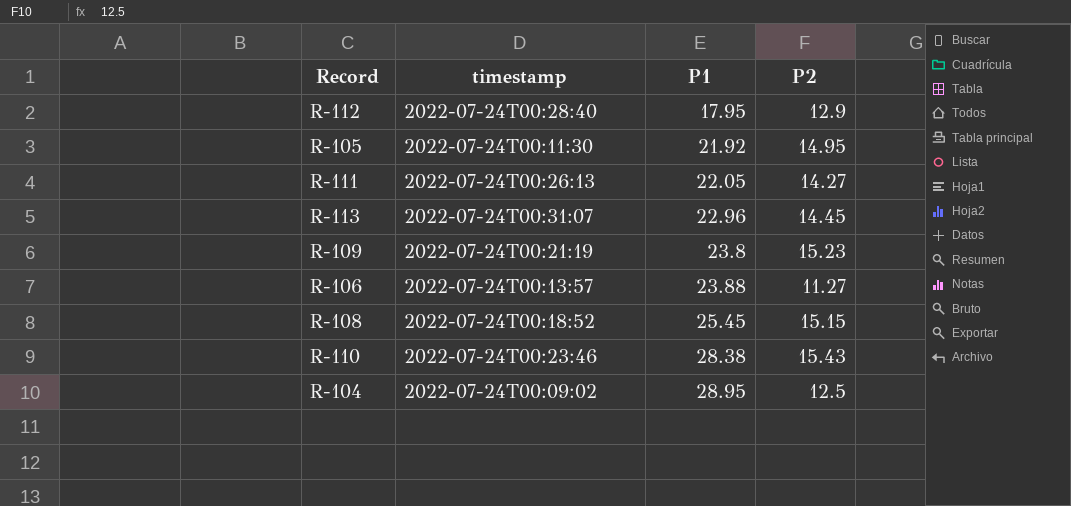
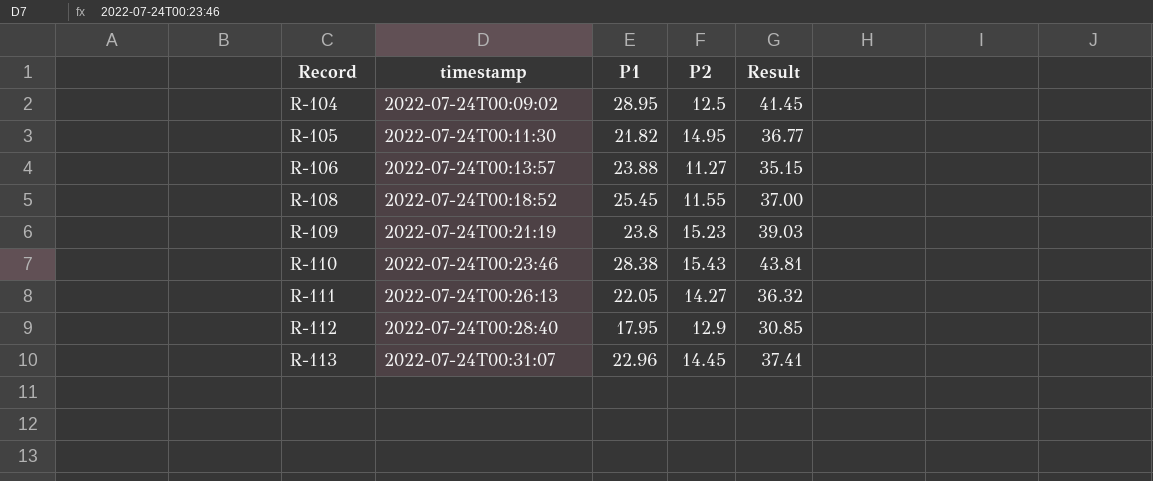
row order: P1 ascending -> Record ascending
column Result | formula: none -> [P1] + [P2]
R-105 | P1: 21.92 -> 21.82
R-108 | P2: 15.15 -> 11.55

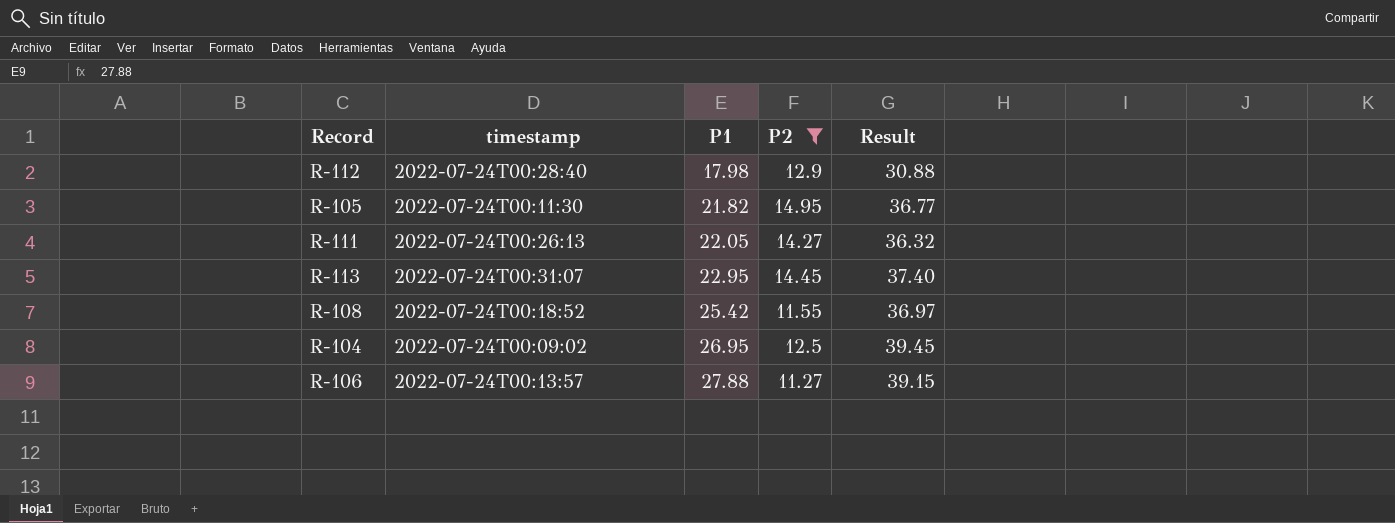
filter: none -> P2 <= 14.95
row order: Record ascending -> P1 ascending
R-112 | P1: 17.95 -> 17.98
R-112 | Result: 30.85 -> 30.88
R-113 | P1: 22.96 -> 22.95
R-113 | Result: 37.41 -> 37.40
R-108 | P1: 25.45 -> 25.42
R-108 | Result: 37.00 -> 36.97
R-104 | P1: 28.95 -> 26.95
R-104 | Result: 41.45 -> 39.45
R-106 | P1: 23.88 -> 27.88
R-106 | Result: 35.15 -> 39.15

